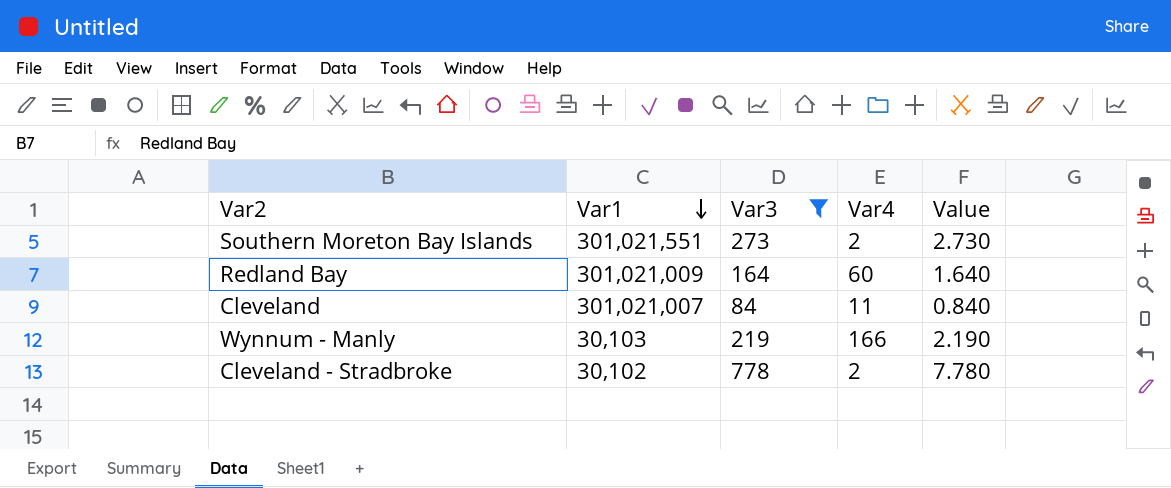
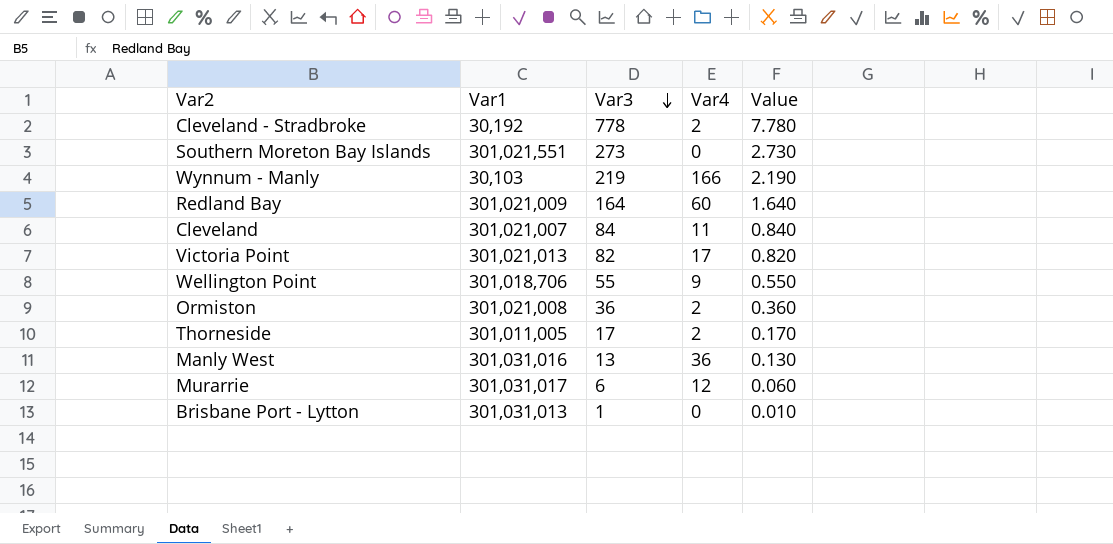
filter: Var3 >= 84 -> none
row order: Var1 descending -> Var3 descending
Cleveland - Stradbroke | Var1: 30,102 -> 30,192
Southern Moreton Bay Islands | Var4: 2 -> 0

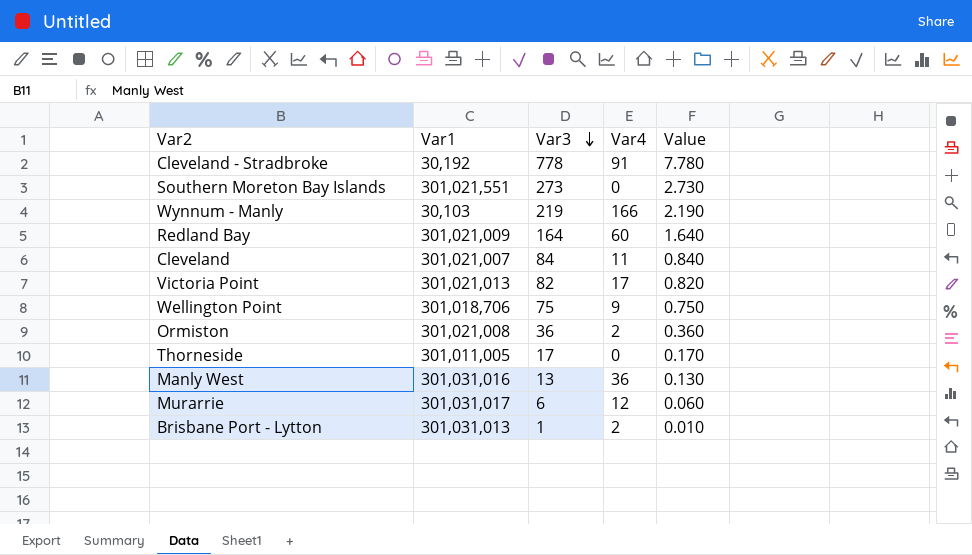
Cleveland - Stradbroke | Var4: 2 -> 91
Wellington Point | Var3: 55 -> 75
Wellington Point | Value: 0.550 -> 0.750
Thorneside | Var4: 2 -> 0
Brisbane Port - Lytton | Var4: 0 -> 2

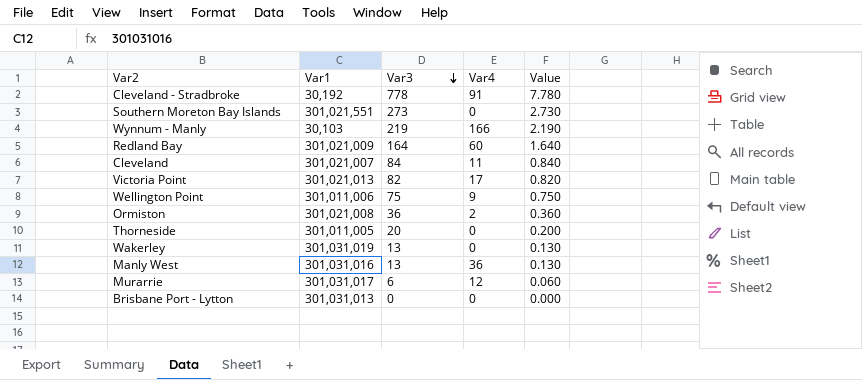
Wellington Point | Var1: 301,018,706 -> 301,011,006
Thorneside | Var3: 17 -> 20
Thorneside | Value: 0.170 -> 0.200
row Wakerley: none -> 301,031,019 | 13 | 0 | 0.130
Brisbane Port - Lytton | Var3: 1 -> 0
Brisbane Port - Lytton | Var4: 2 -> 0
Brisbane Port - Lytton | Value: 0.010 -> 0.000

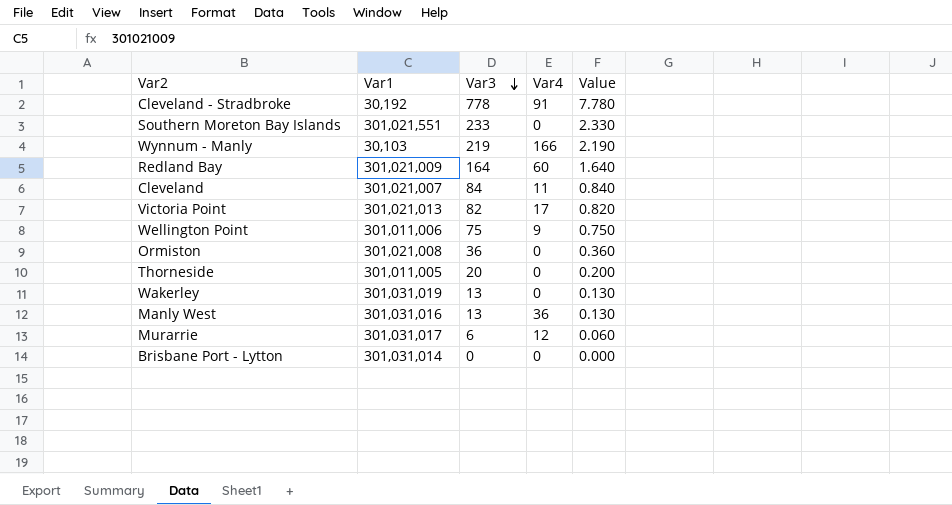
Southern Moreton Bay Islands | Var3: 273 -> 233
Southern Moreton Bay Islands | Value: 2.730 -> 2.330
Ormiston | Var4: 2 -> 0
Brisbane Port - Lytton | Var1: 301,031,013 -> 301,031,014

